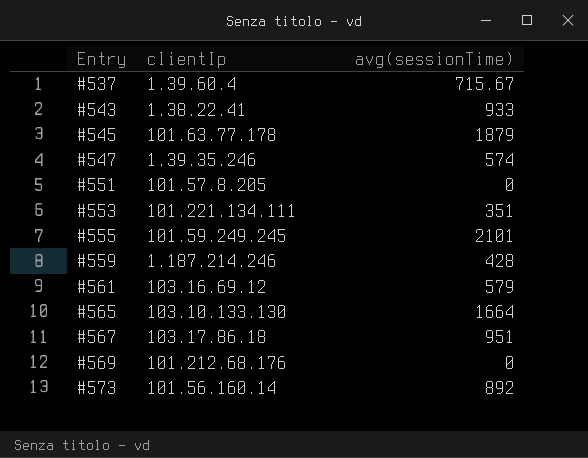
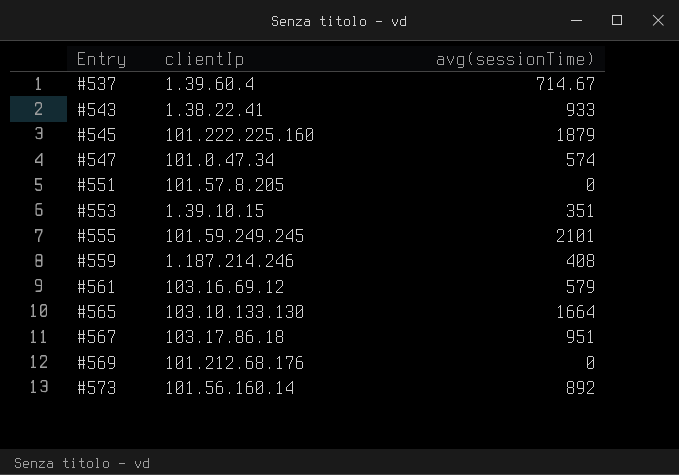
#537 | avg(sessionTime): 715.67 -> 714.67
#545 | clientIp: 101.63.77.178 -> 101.222.225.160
#547 | clientIp: 1.39.35.246 -> 101.0.47.34
#553 | clientIp: 101.221.134.111 -> 1.39.10.15
#559 | avg(sessionTime): 428 -> 408

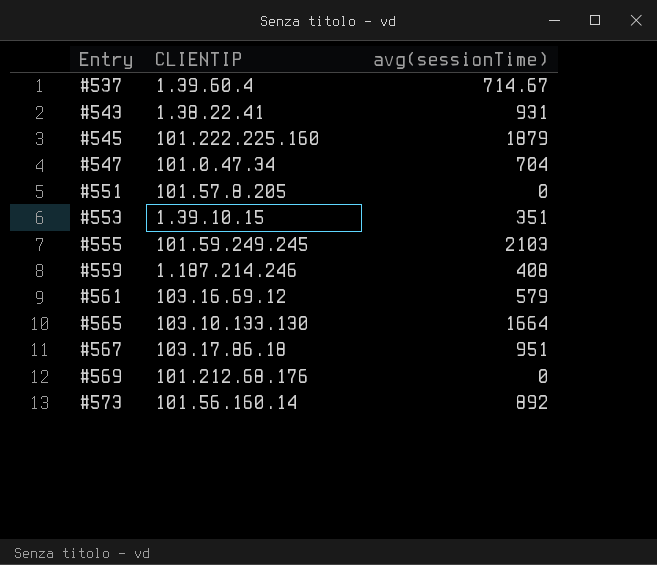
column name: clientIp -> CLIENTIP
#543 | avg(sessionTime): 933 -> 931
#547 | avg(sessionTime): 574 -> 704
#555 | avg(sessionTime): 2101 -> 2103

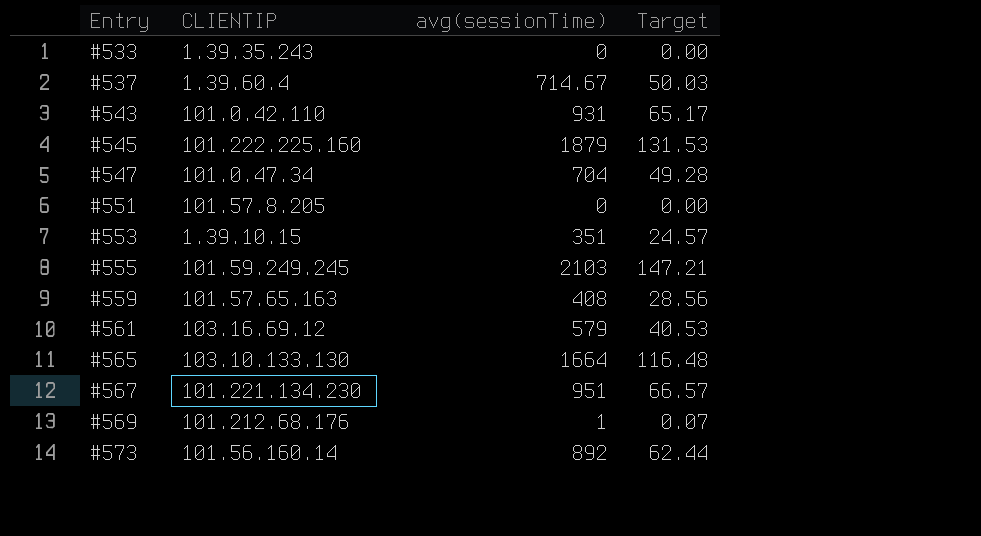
column Target | formula: none -> [avg(sessionTime)] * 0.07
row #533: none -> 1.39.35.243 | 0 | 0.00
#543 | CLIENTIP: 1.38.22.41 -> 101.0.42.110
#559 | CLIENTIP: 1.187.214.246 -> 101.57.65.163
#567 | CLIENTIP: 103.17.86.18 -> 101.221.134.230
#569 | avg(sessionTime): 0 -> 1

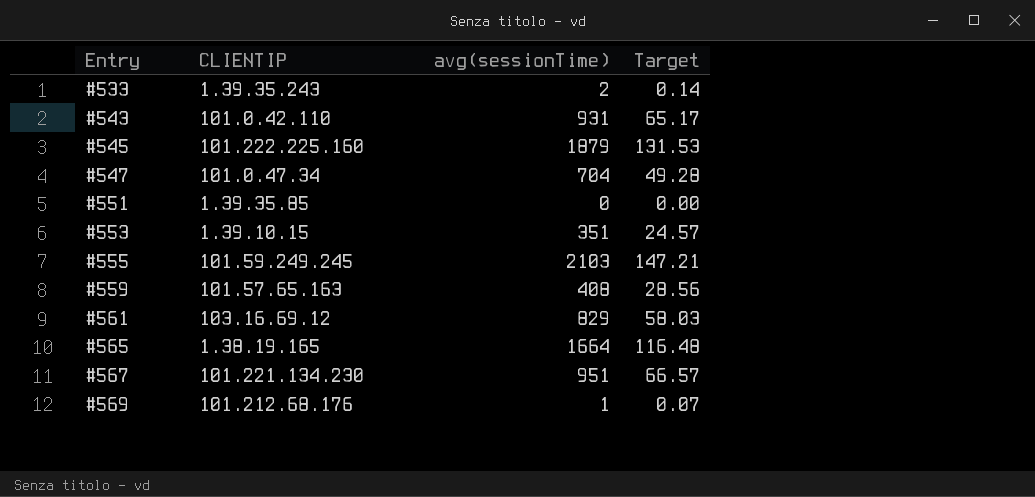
row #537: 1.39.60.4 | 714.67 | 50.03 -> none
row #573: 101.56.160.14 | 892 | 62.44 -> none
#533 | avg(sessionTime): 0 -> 2
#533 | Target: 0.00 -> 0.14
#551 | CLIENTIP: 101.57.8.205 -> 1.39.35.85
#561 | avg(sessionTime): 579 -> 829
#561 | Target: 40.53 -> 58.03
#565 | CLIENTIP: 103.10.133.130 -> 1.38.19.165

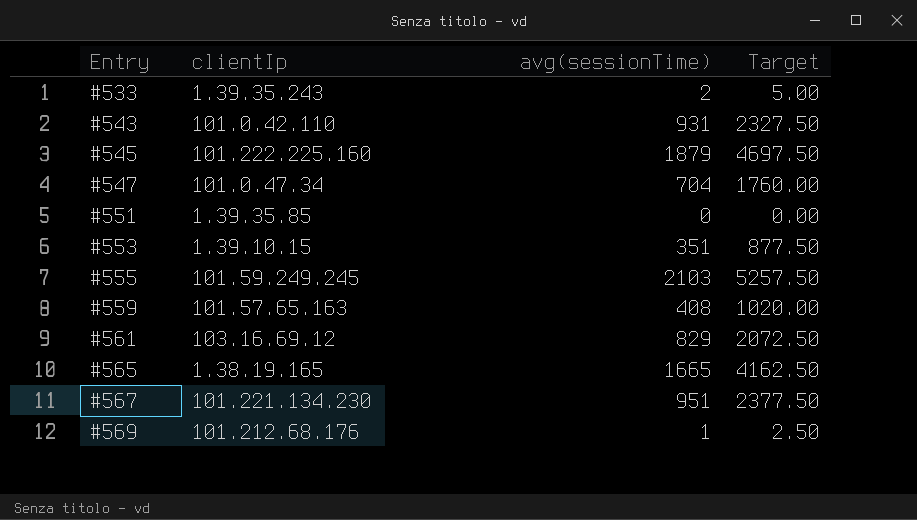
column name: CLIENTIP -> clientIp
column Target | formula: [avg(sessionTime)] * 0.07 -> [avg(sessionTime)] * 2.5
#565 | avg(sessionTime): 1664 -> 1665

